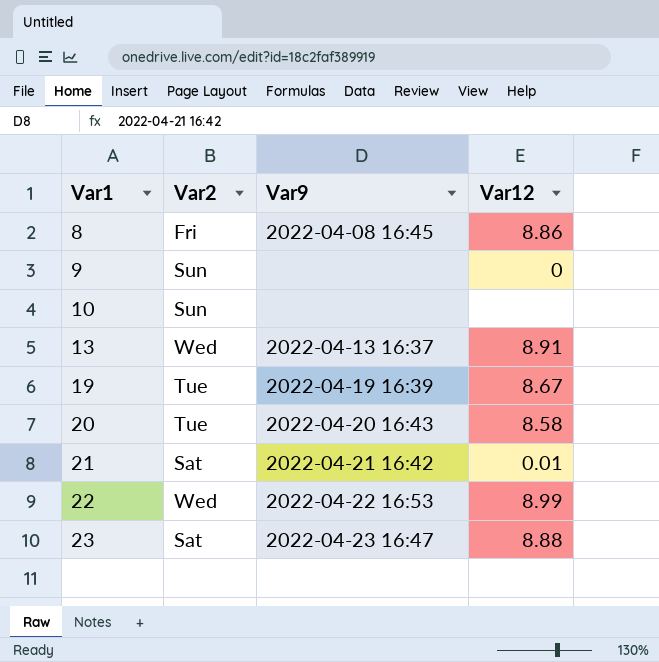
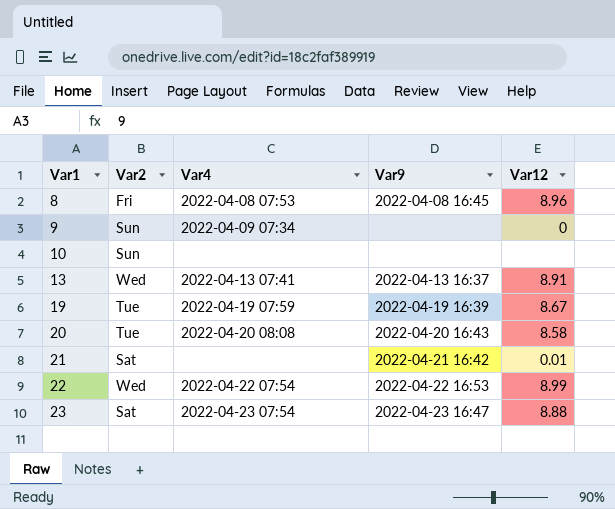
column Var4 | position: none -> 3
8 | Var12: 8.86 -> 8.96

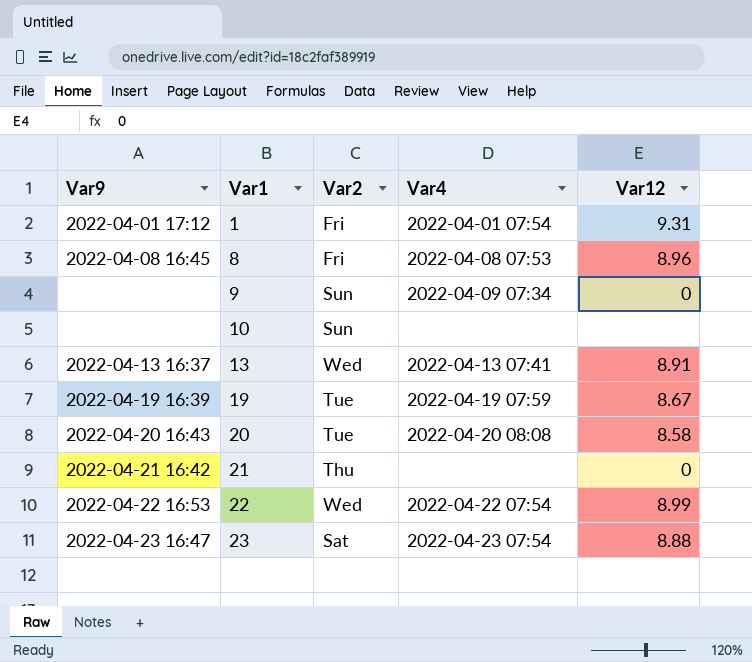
column Var9 | position: 4 -> 1
row 1: none -> 2022-04-01 17:12 | Fri | 2022-04-01 07:54 | 9.31
21 | Var2: Sat -> Thu
21 | Var12: 0.01 -> 0

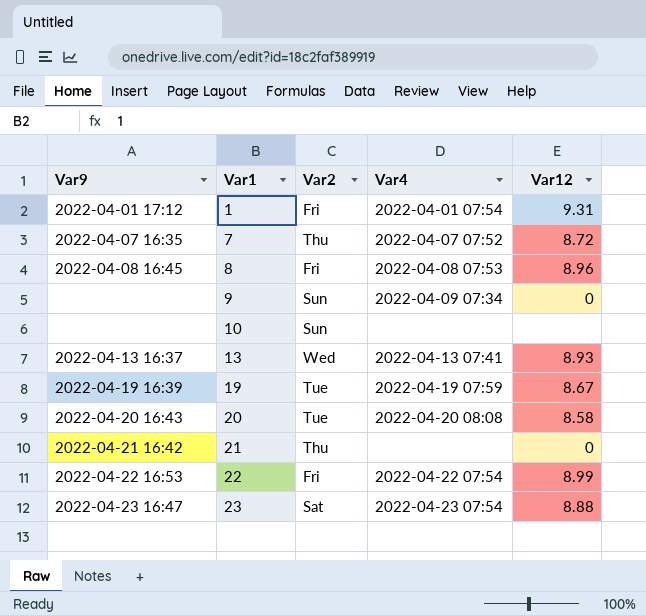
row 7: none -> 2022-04-07 16:35 | Thu | 2022-04-07 07:52 | 8.72
13 | Var12: 8.91 -> 8.93
22 | Var2: Wed -> Fri

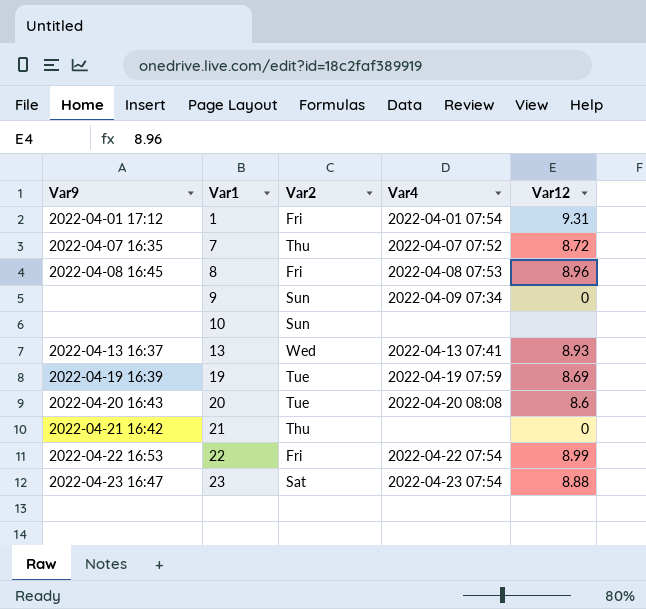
19 | Var12: 8.67 -> 8.69
20 | Var12: 8.58 -> 8.6

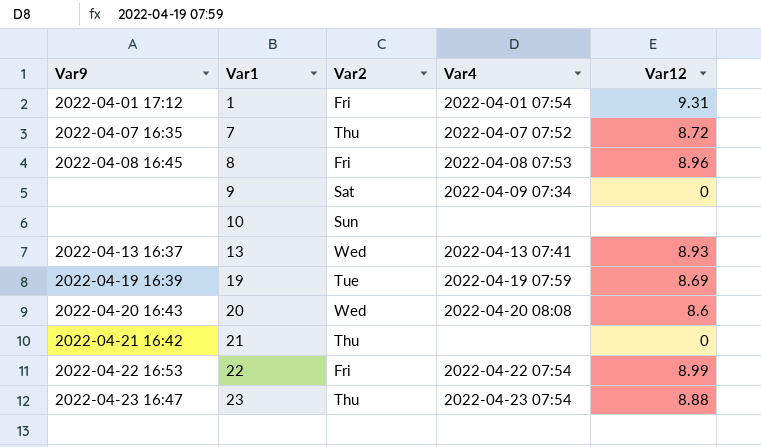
9 | Var2: Sun -> Sat
20 | Var2: Tue -> Wed
23 | Var2: Sat -> Thu

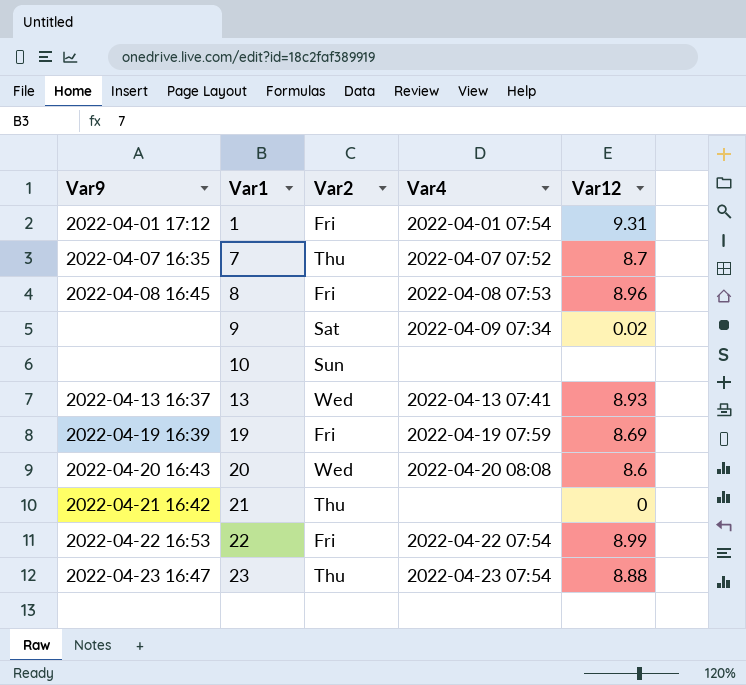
7 | Var12: 8.72 -> 8.7
9 | Var12: 0 -> 0.02
19 | Var2: Tue -> Fri

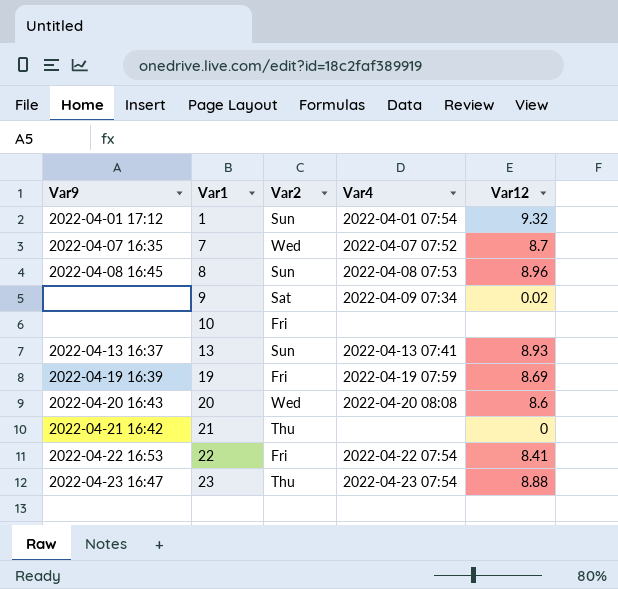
1 | Var2: Fri -> Sun
1 | Var12: 9.31 -> 9.32
7 | Var2: Thu -> Wed
8 | Var2: Fri -> Sun
10 | Var2: Sun -> Fri
13 | Var2: Wed -> Sun
22 | Var12: 8.99 -> 8.41

